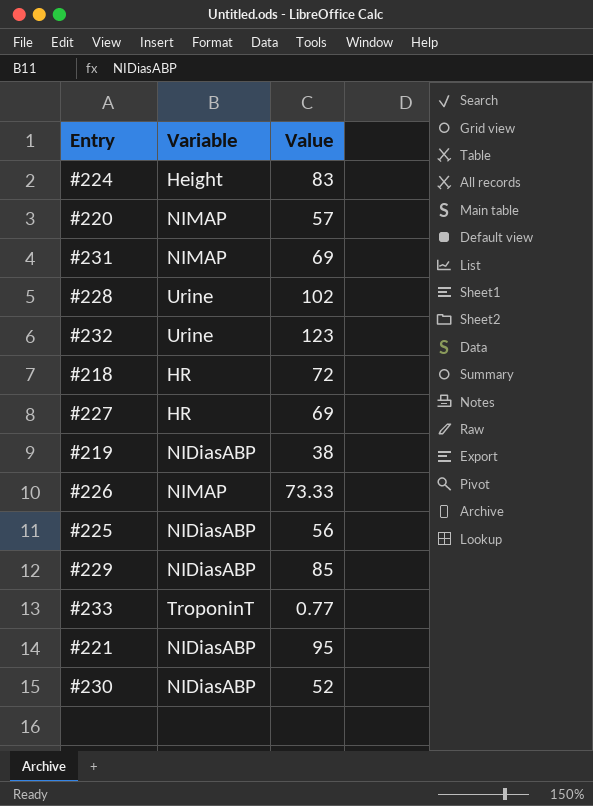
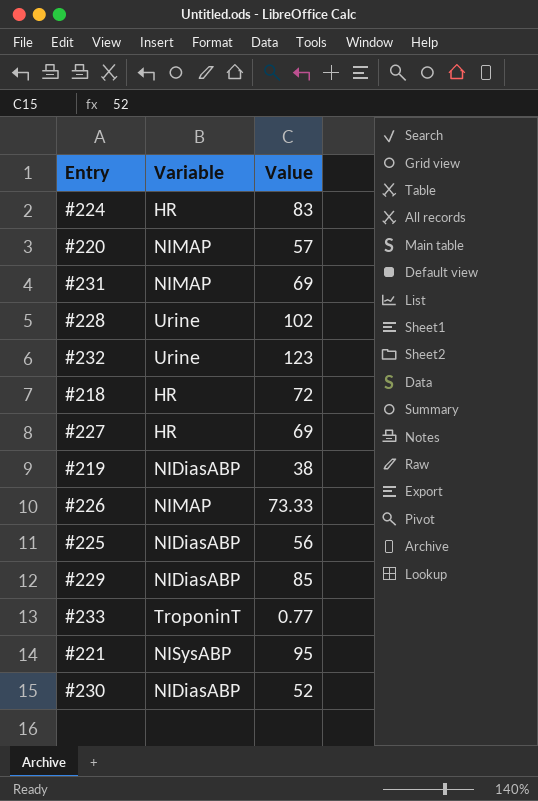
#224 | Variable: Height -> HR
#221 | Variable: NIDiasABP -> NISysABP

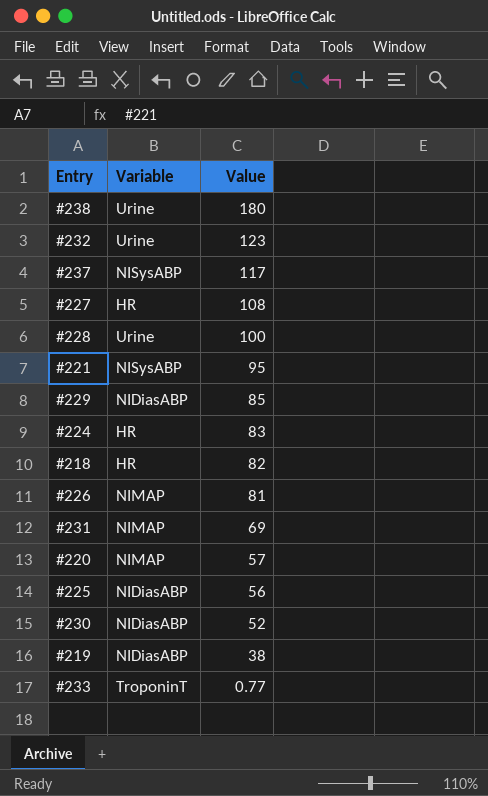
row order: none -> Value descending
row #238: none -> Urine | 180
row #237: none -> NISysABP | 117
#227 | Value: 69 -> 108
#228 | Value: 102 -> 100
#218 | Value: 72 -> 82
#226 | Value: 73.33 -> 81

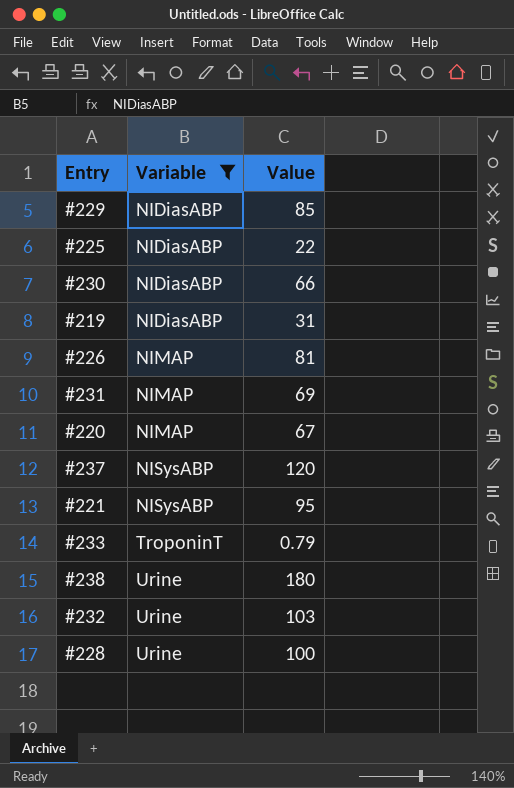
filter: none -> Variable != HR
row order: Value descending -> Variable ascending
#225 | Value: 56 -> 22
#230 | Value: 52 -> 66
#219 | Value: 38 -> 31
#220 | Value: 57 -> 67
#237 | Value: 117 -> 120
#233 | Value: 0.77 -> 0.79
#232 | Value: 123 -> 103

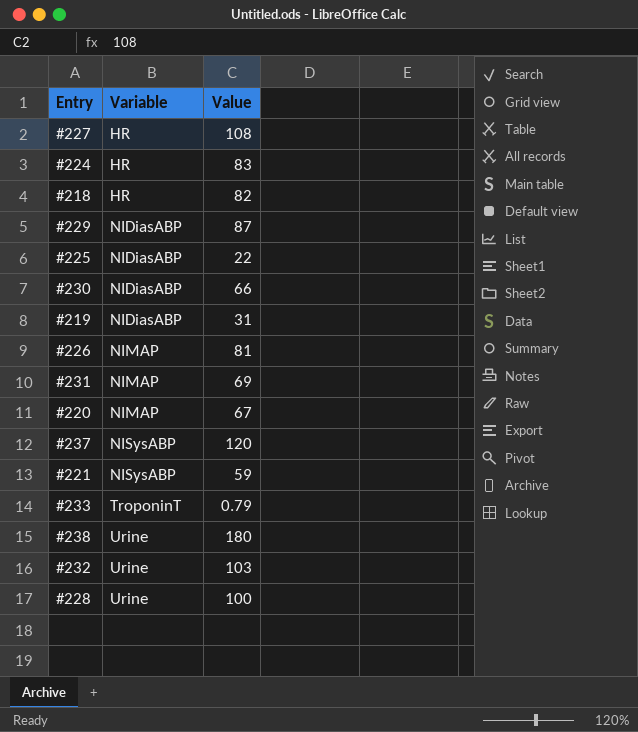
filter: Variable != HR -> none
#229 | Value: 85 -> 87
#221 | Value: 95 -> 59

